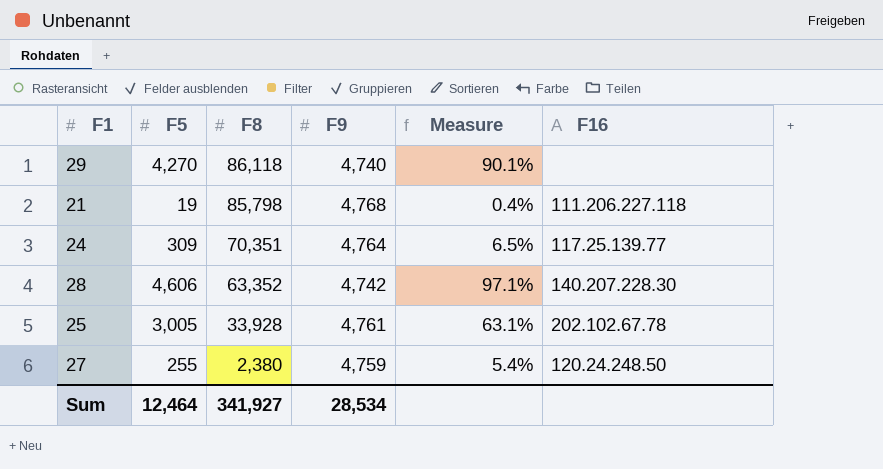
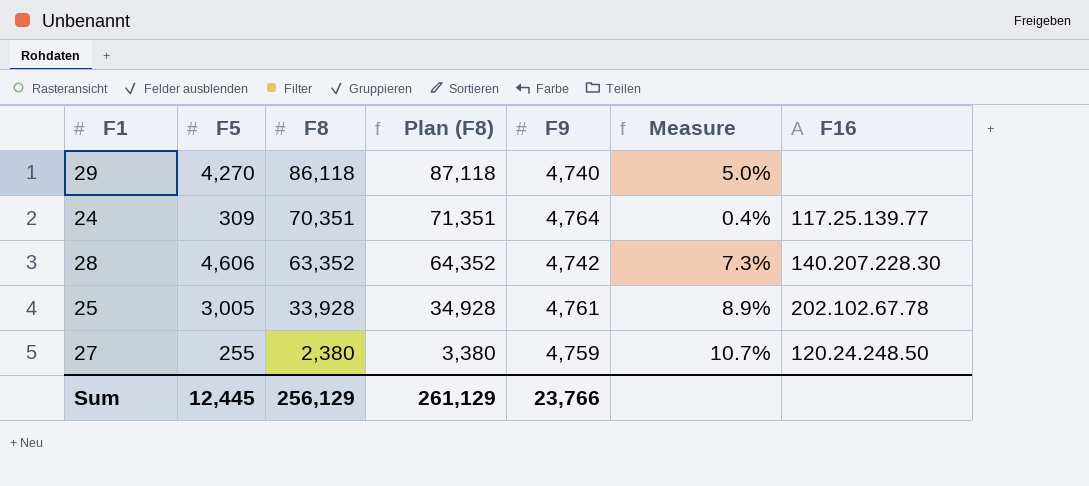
column Plan (F8) | formula: none -> [F8] + 1000
column Measure | formula: [F5] / [F9] -> [F5] / [F8]
row 21: 19 | 85,798 | 4,768 | 0.4% | 111.206.227.118 -> none
Sum | F5: 12,464 -> 12,445
Sum | F8: 341,927 -> 256,129
Sum | F9: 28,534 -> 23,766

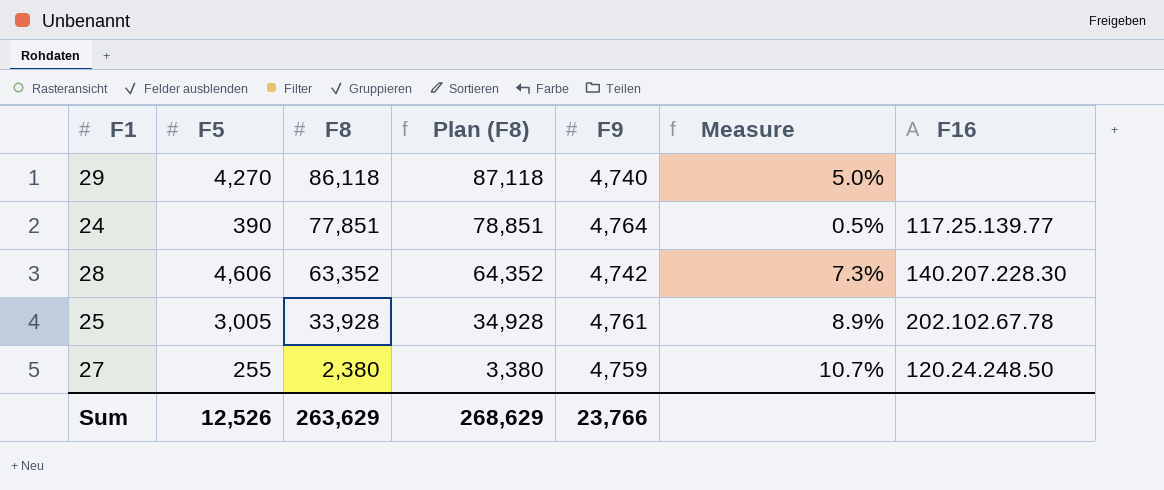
24 | F5: 309 -> 390
24 | F8: 70,351 -> 77,851
24 | Plan (F8): 71,351 -> 78,851
24 | Measure: 0.4% -> 0.5%
Sum | F5: 12,445 -> 12,526
Sum | F8: 256,129 -> 263,629
Sum | Plan (F8): 261,129 -> 268,629

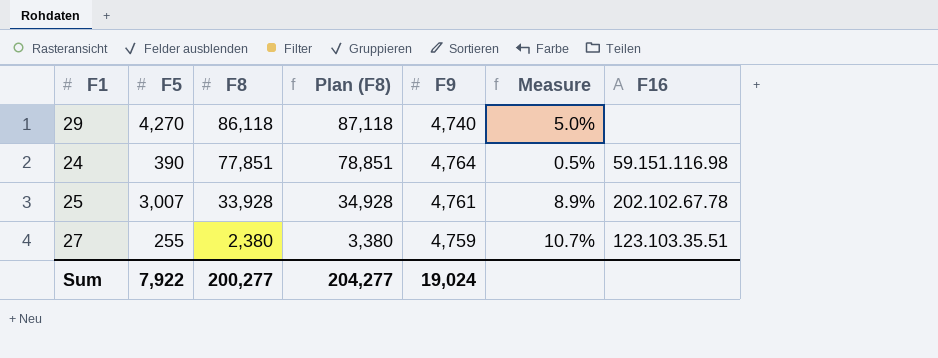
row 28: 4,606 | 63,352 | 64,352 | 4,742 | 7.3% | 140.207.228.30 -> none
24 | F16: 117.25.139.77 -> 59.151.116.98
25 | F5: 3,005 -> 3,007
27 | F16: 120.24.248.50 -> 123.103.35.51
Sum | F5: 12,526 -> 7,922
Sum | F8: 263,629 -> 200,277
Sum | Plan (F8): 268,629 -> 204,277
Sum | F9: 23,766 -> 19,024

